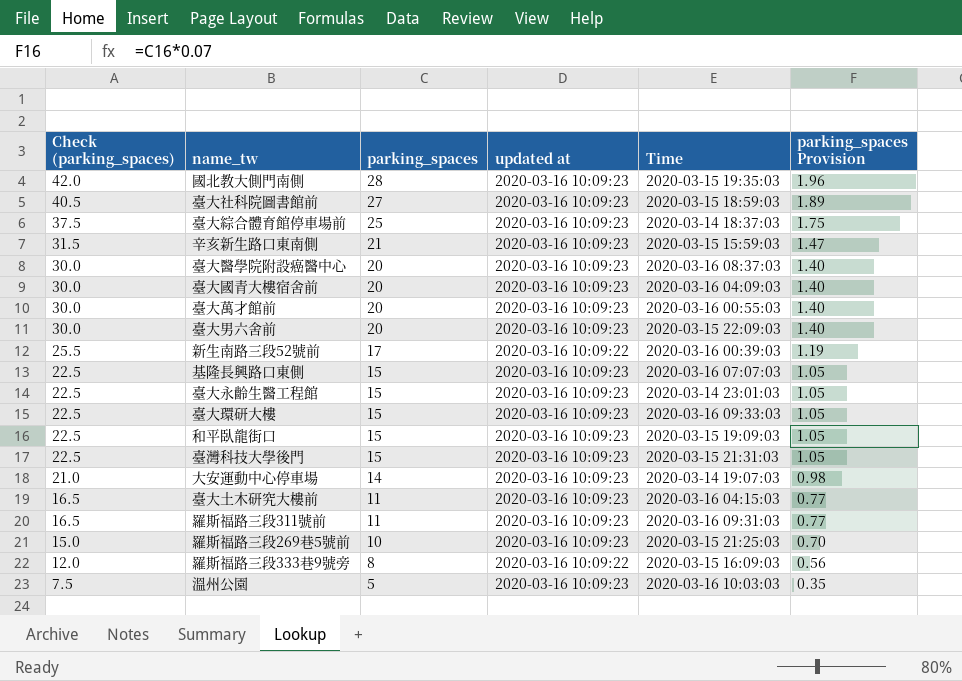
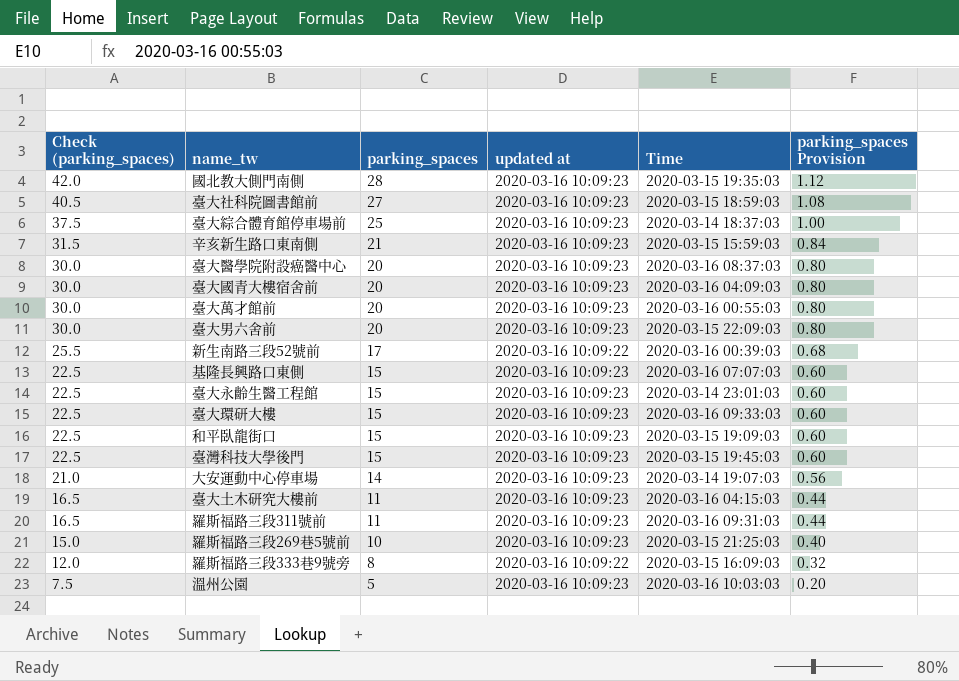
column parking_spaces Provision | formula: [parking_spaces] * 0.07 -> [parking_spaces] * 0.04
臺灣科技大學後門 | Time: 2020-03-15 21:31:03 -> 2020-03-15 19:45:03

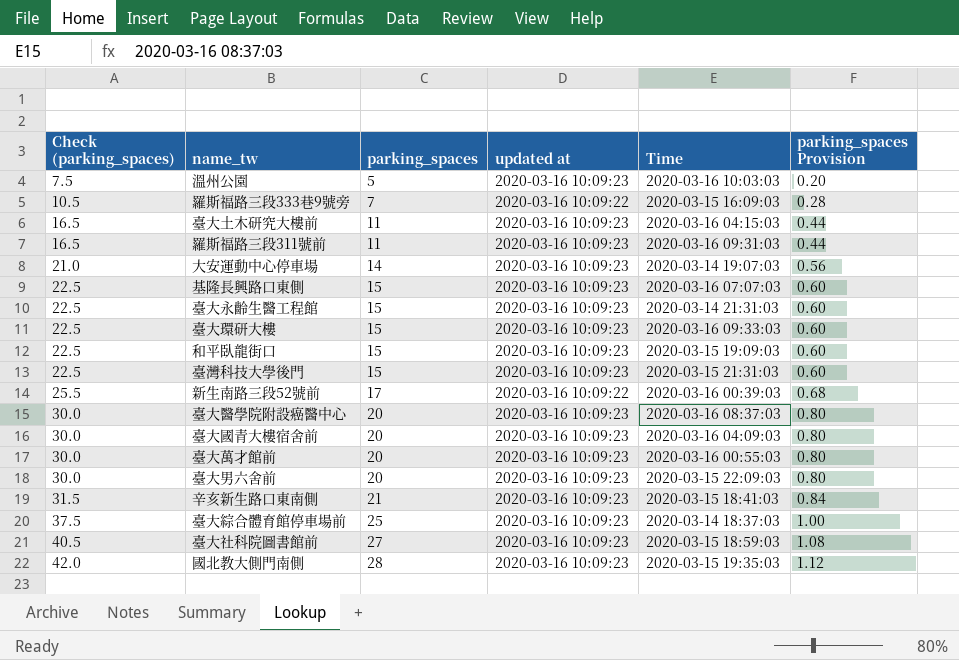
row order: Check (parking_spaces) descending -> Check (parking_spaces) ascending
row 羅斯福路三段269巷5號前: 15.0 | 10 | 2020-03-16 10:09:23 | 2020-03-15 21:25:03 | 0.40 -> none
羅斯福路三段333巷9號旁 | Check (parking_spaces): 12.0 -> 10.5
羅斯福路三段333巷9號旁 | parking_spaces: 8 -> 7
羅斯福路三段333巷9號旁 | parking_spaces Provision: 0.32 -> 0.28
臺大永齡生醫工程館 | Time: 2020-03-14 23:01:03 -> 2020-03-14 21:31:03
臺灣科技大學後門 | Time: 2020-03-15 19:45:03 -> 2020-03-15 21:31:03
辛亥新生路口東南側 | Time: 2020-03-15 15:59:03 -> 2020-03-15 18:41:03

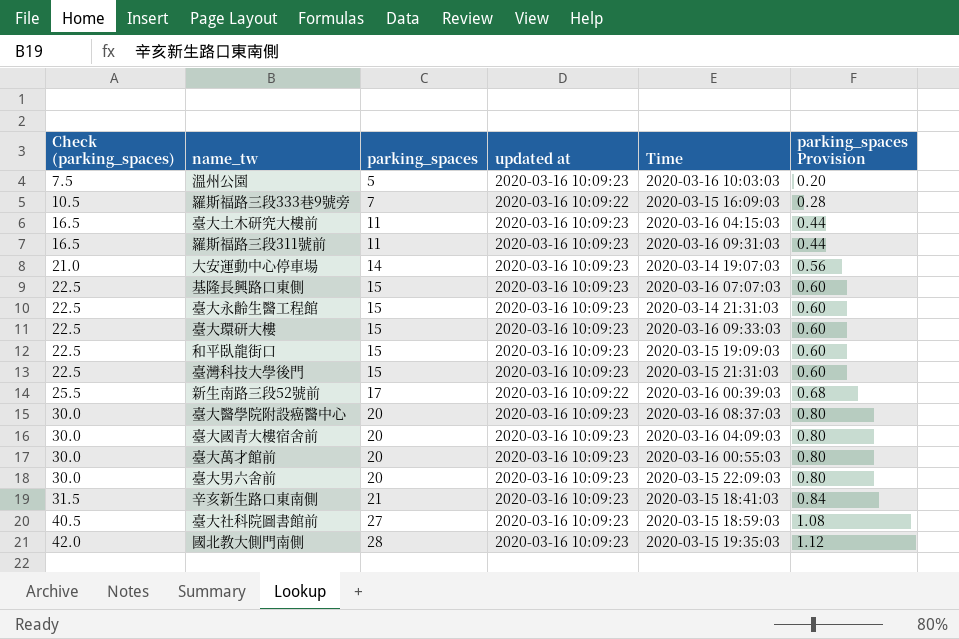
row 臺大綜合體育館停車場前: 37.5 | 25 | 2020-03-16 10:09:23 | 2020-03-14 18:37:03 | 1.00 -> none

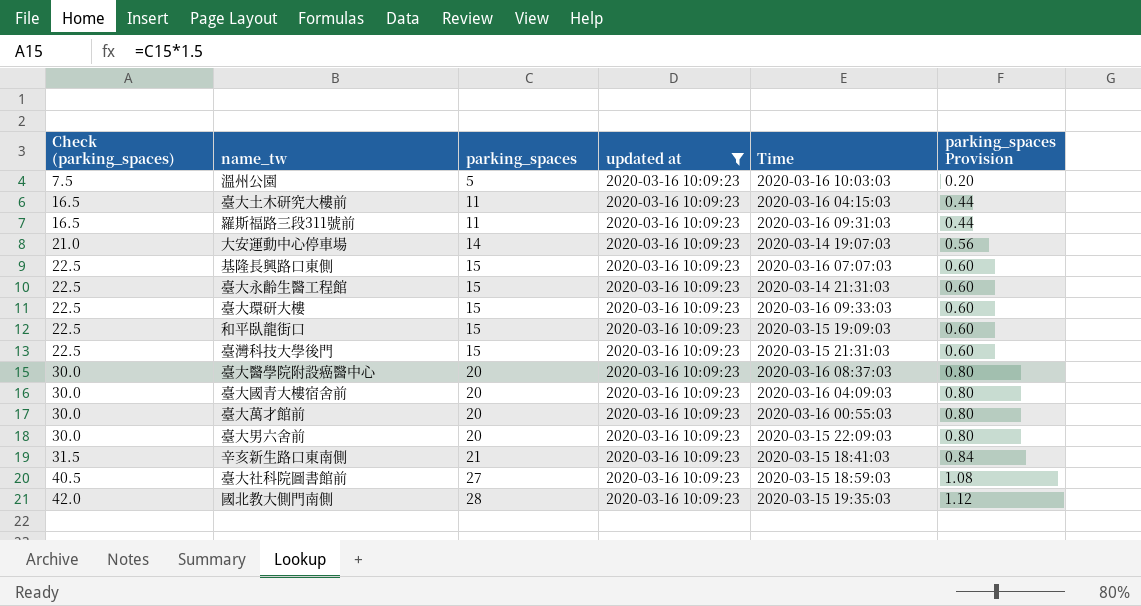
filter: none -> updated at = 2020-03-16 10:09:23

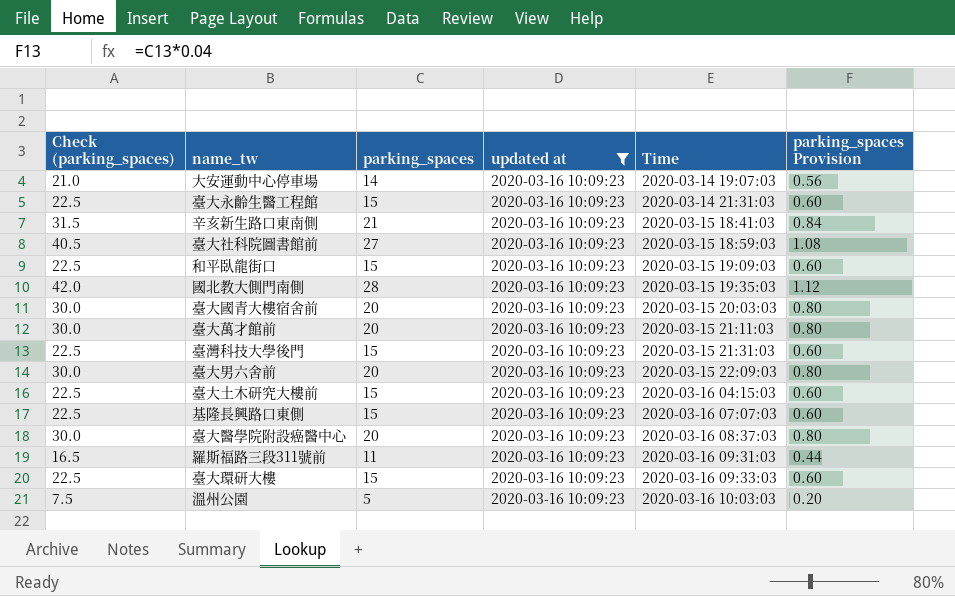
row order: Check (parking_spaces) ascending -> Time ascending
臺大國青大樓宿舍前 | Time: 2020-03-16 04:09:03 -> 2020-03-15 20:03:03
臺大萬才館前 | Time: 2020-03-16 00:55:03 -> 2020-03-15 21:11:03
臺大土木研究大樓前 | Check (parking_spaces): 16.5 -> 22.5
臺大土木研究大樓前 | parking_spaces: 11 -> 15
臺大土木研究大樓前 | parking_spaces Provision: 0.44 -> 0.60

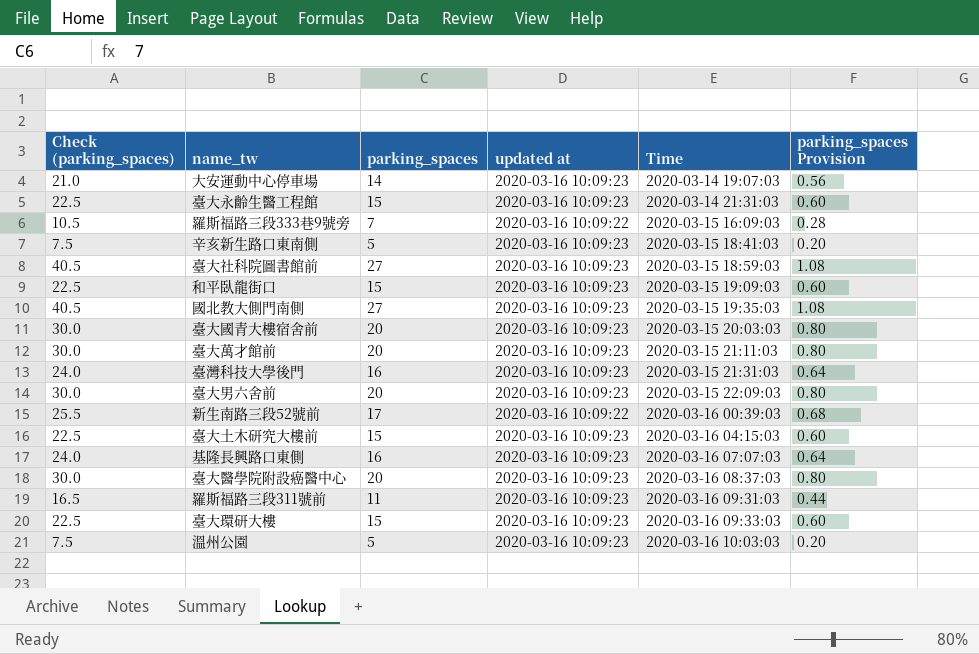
filter: updated at = 2020-03-16 10:09:23 -> none
辛亥新生路口東南側 | Check (parking_spaces): 31.5 -> 7.5
辛亥新生路口東南側 | parking_spaces: 21 -> 5
辛亥新生路口東南側 | parking_spaces Provision: 0.84 -> 0.20
國北教大側門南側 | Check (parking_spaces): 42.0 -> 40.5
國北教大側門南側 | parking_spaces: 28 -> 27
國北教大側門南側 | parking_spaces Provision: 1.12 -> 1.08
臺灣科技大學後門 | Check (parking_spaces): 22.5 -> 24.0
臺灣科技大學後門 | parking_spaces: 15 -> 16
臺灣科技大學後門 | parking_spaces Provision: 0.60 -> 0.64
基隆長興路口東側 | Check (parking_spaces): 22.5 -> 24.0
基隆長興路口東側 | parking_spaces: 15 -> 16
基隆長興路口東側 | parking_spaces Provision: 0.60 -> 0.64

